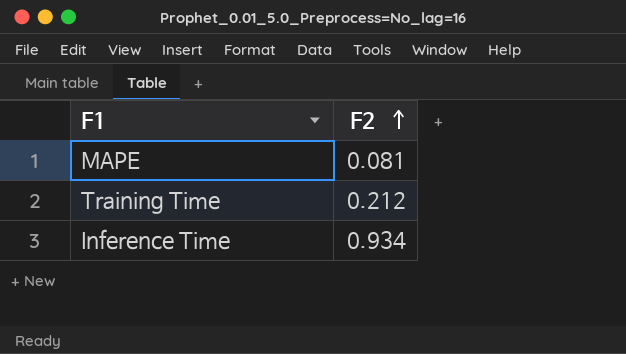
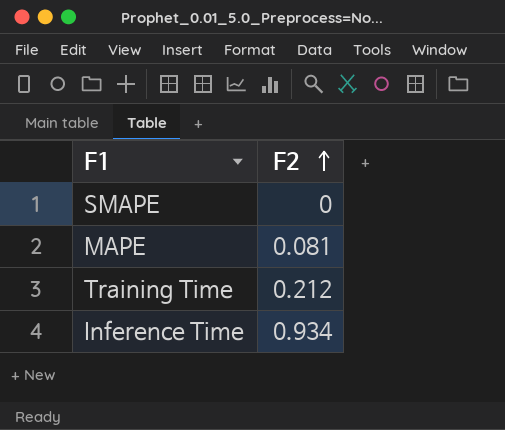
row SMAPE: none -> 0

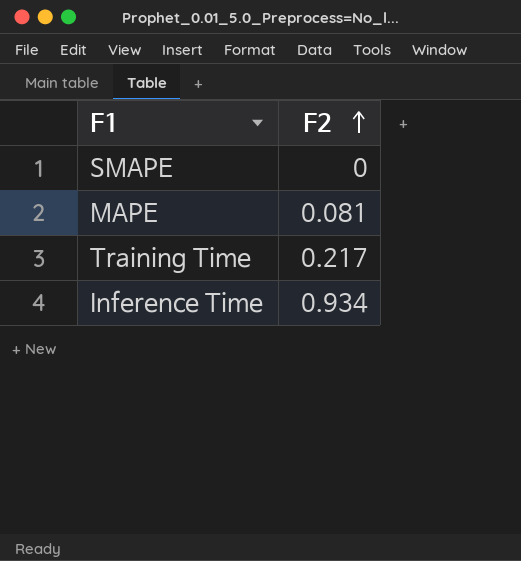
Training Time | F2: 0.212 -> 0.217

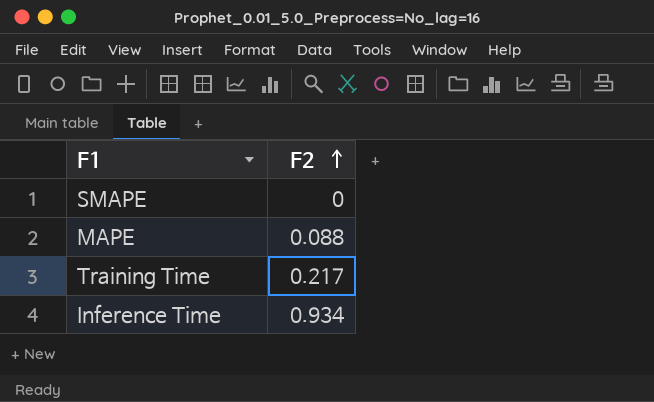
MAPE | F2: 0.081 -> 0.088

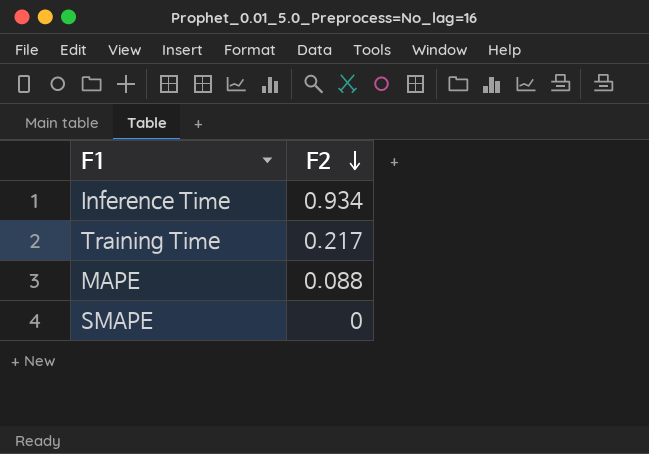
row order: F2 ascending -> F2 descending

